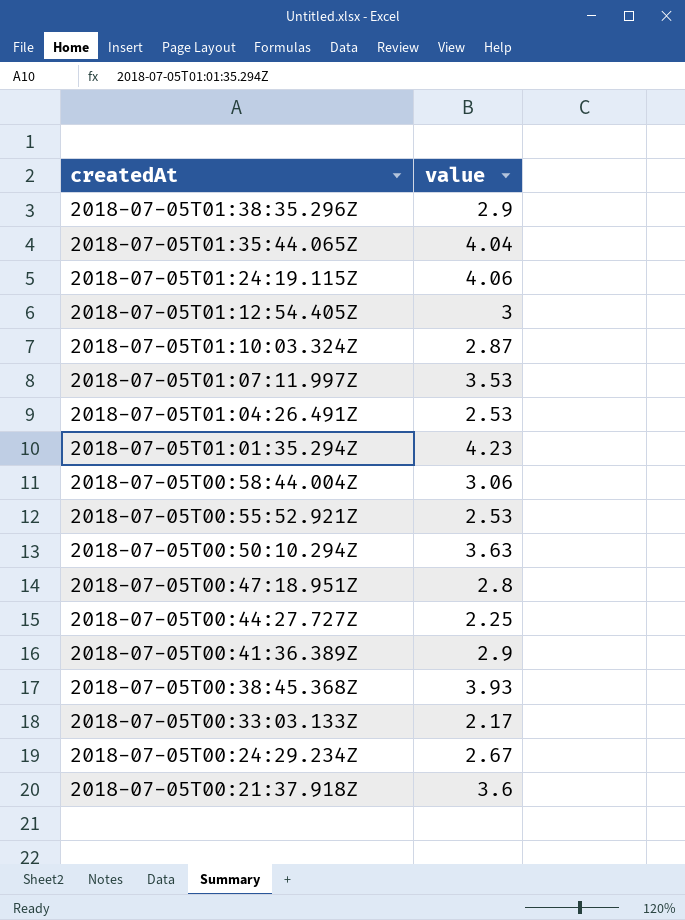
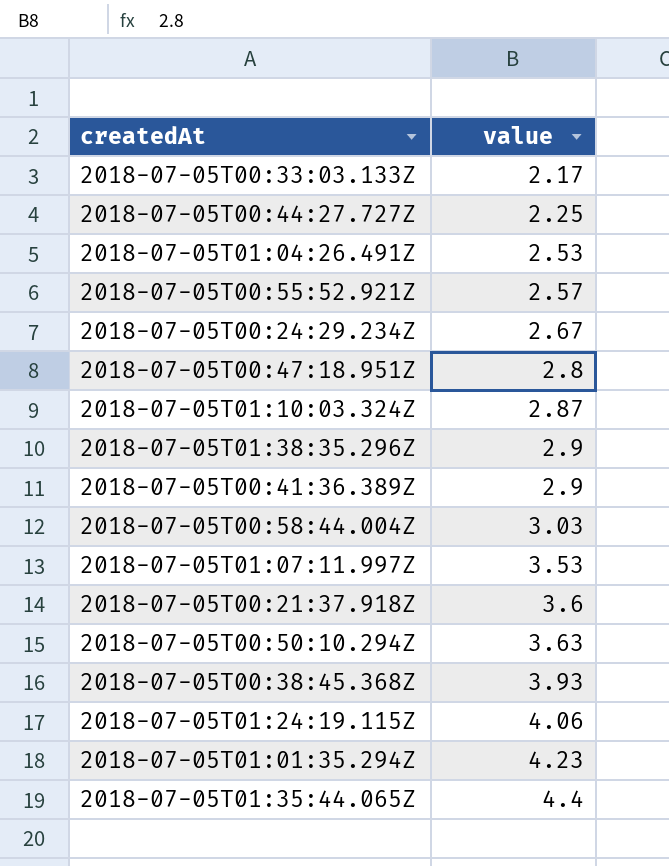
row order: createdAt descending -> value ascending
row 2018-07-05T01:12:54.405Z: 3 -> none
2018-07-05T00:55:52.921Z | value: 2.53 -> 2.57
2018-07-05T00:58:44.004Z | value: 3.06 -> 3.03
2018-07-05T01:35:44.065Z | value: 4.04 -> 4.4

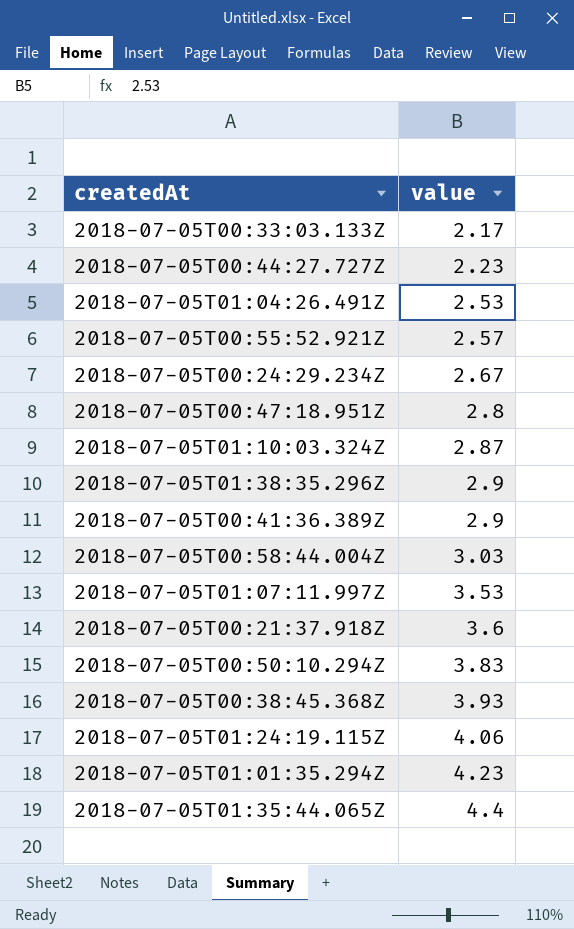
2018-07-05T00:44:27.727Z | value: 2.25 -> 2.23
2018-07-05T00:50:10.294Z | value: 3.63 -> 3.83

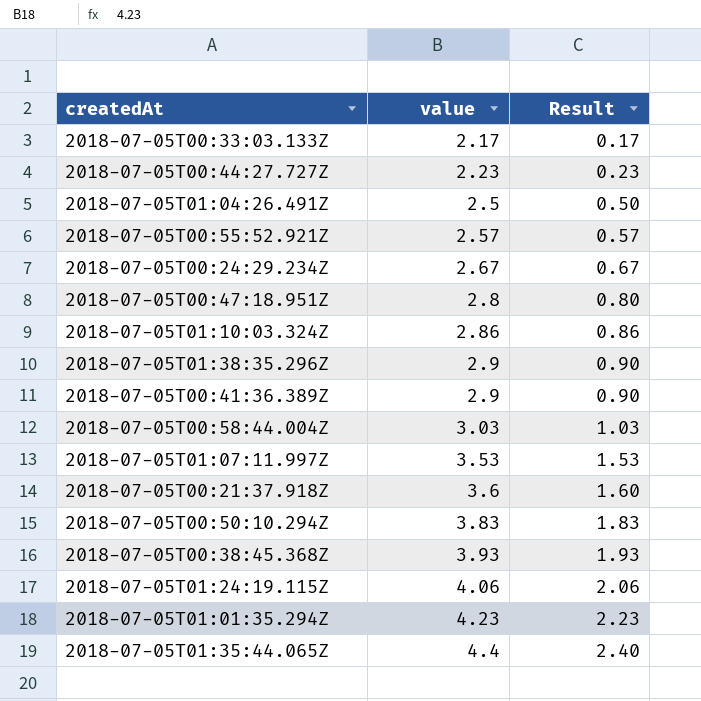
column Result | formula: none -> [value] - 2
2018-07-05T01:04:26.491Z | value: 2.53 -> 2.5
2018-07-05T01:10:03.324Z | value: 2.87 -> 2.86

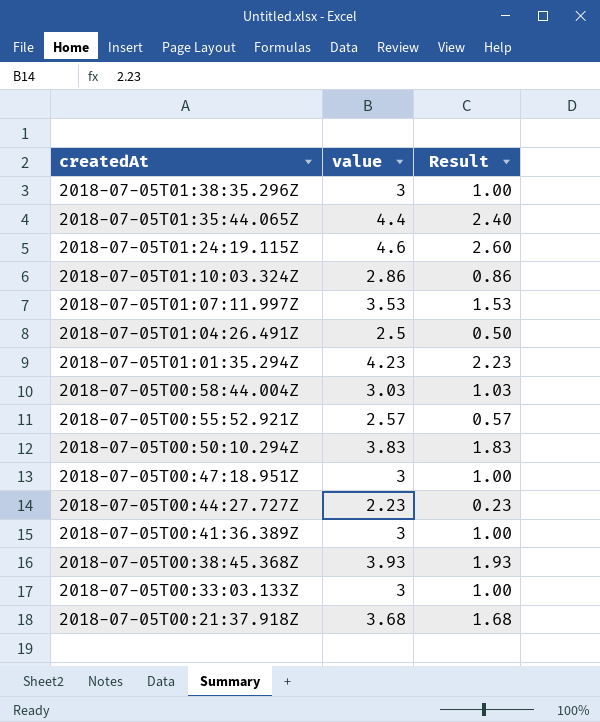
row order: value ascending -> createdAt descending
row 2018-07-05T00:24:29.234Z: 2.67 | 0.67 -> none
2018-07-05T01:38:35.296Z | value: 2.9 -> 3
2018-07-05T01:38:35.296Z | Result: 0.90 -> 1.00
2018-07-05T01:24:19.115Z | value: 4.06 -> 4.6
2018-07-05T01:24:19.115Z | Result: 2.06 -> 2.60
2018-07-05T00:47:18.951Z | value: 2.8 -> 3
2018-07-05T00:47:18.951Z | Result: 0.80 -> 1.00
2018-07-05T00:41:36.389Z | value: 2.9 -> 3
2018-07-05T00:41:36.389Z | Result: 0.90 -> 1.00
2018-07-05T00:33:03.133Z | value: 2.17 -> 3
2018-07-05T00:33:03.133Z | Result: 0.17 -> 1.00
2018-07-05T00:21:37.918Z | value: 3.6 -> 3.68
2018-07-05T00:21:37.918Z | Result: 1.60 -> 1.68

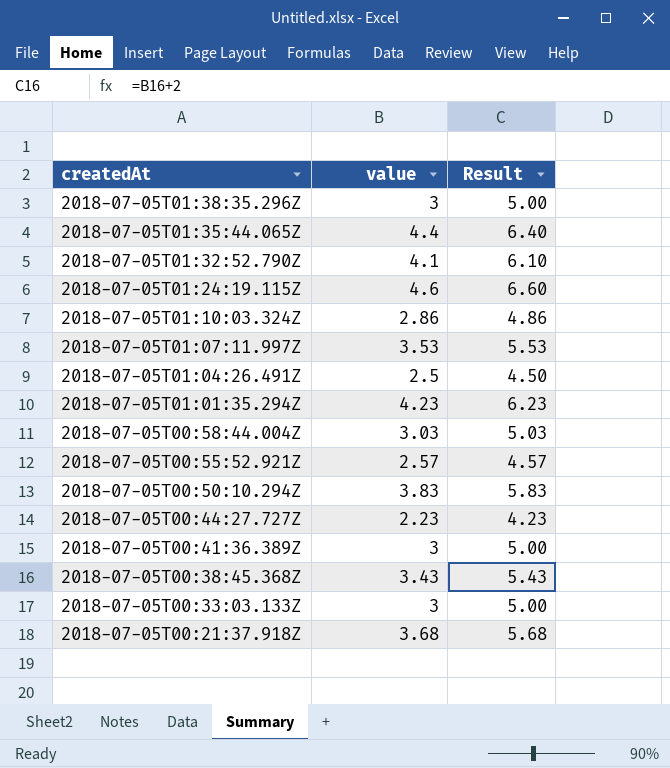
column Result | formula: [value] - 2 -> [value] + 2
row 2018-07-05T00:47:18.951Z: 3 | 1.00 -> none
row 2018-07-05T01:32:52.790Z: none -> 4.1 | 6.10
2018-07-05T00:38:45.368Z | value: 3.93 -> 3.43

